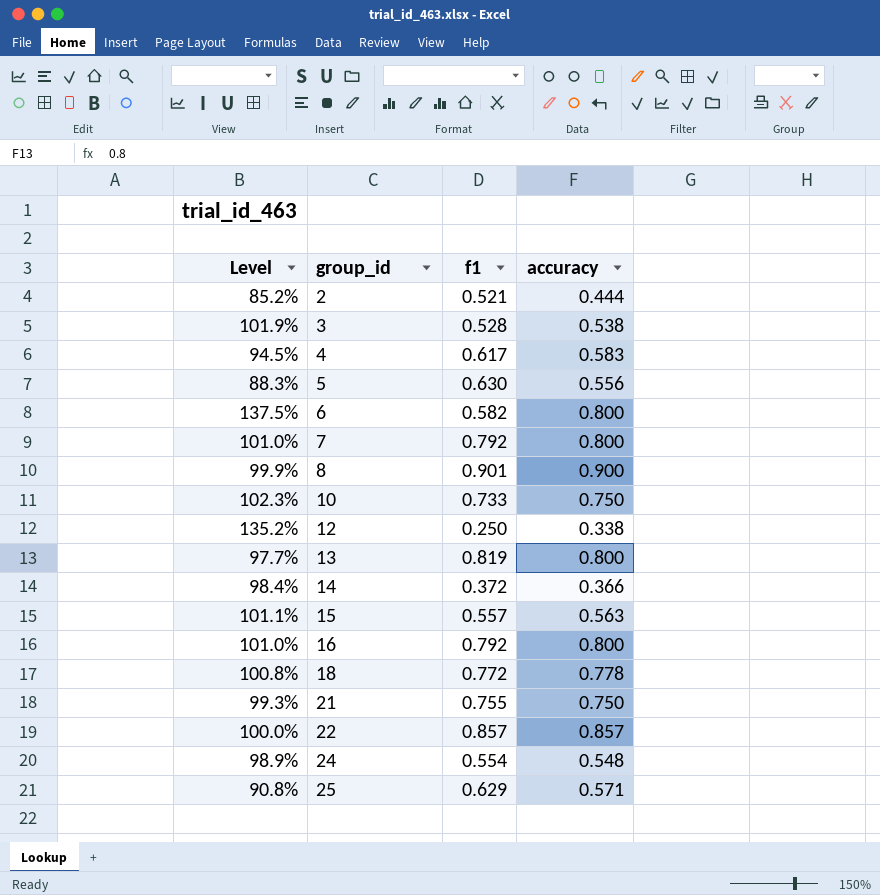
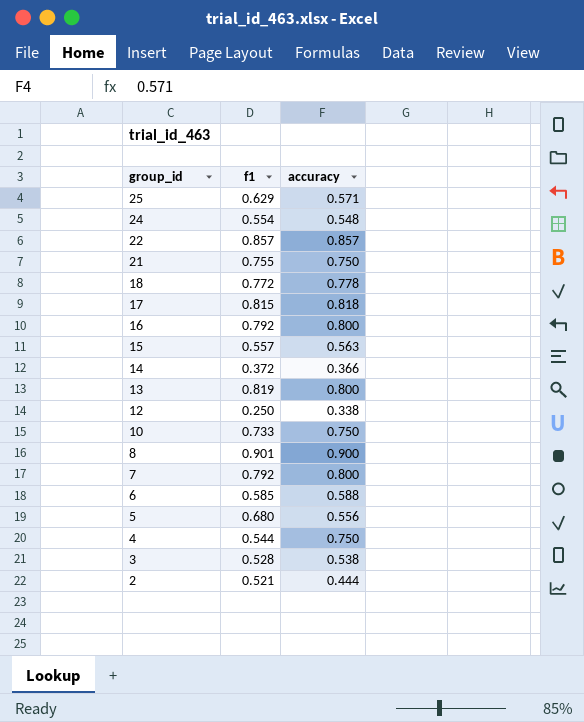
row order: group_id ascending -> group_id descending
column Level | formula: [accuracy] / [f1] -> none
row 17: none -> 0.815 | 0.818
6 | f1: 0.582 -> 0.585
6 | accuracy: 0.800 -> 0.588
5 | f1: 0.630 -> 0.680
4 | f1: 0.617 -> 0.544
4 | accuracy: 0.583 -> 0.750

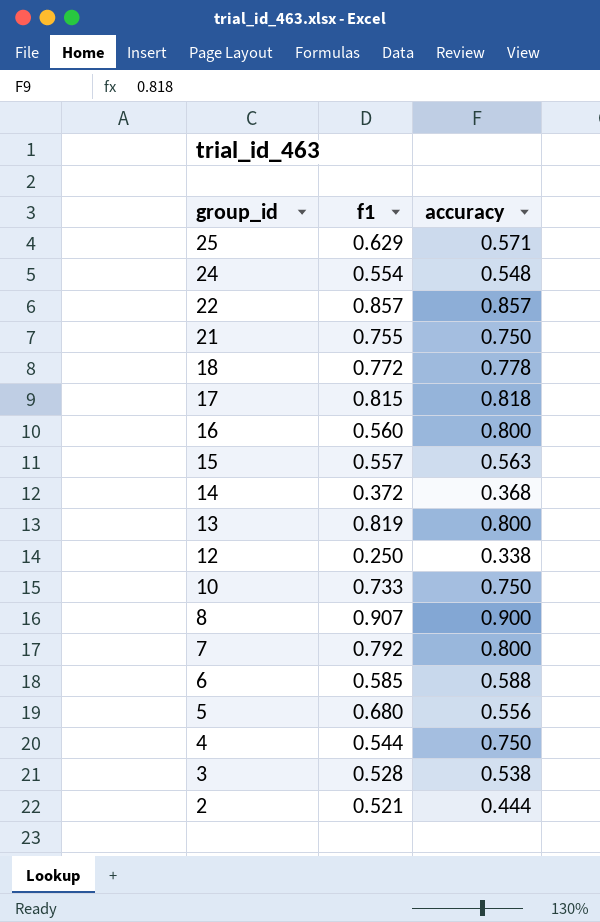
16 | f1: 0.792 -> 0.560
14 | accuracy: 0.366 -> 0.368
8 | f1: 0.901 -> 0.907

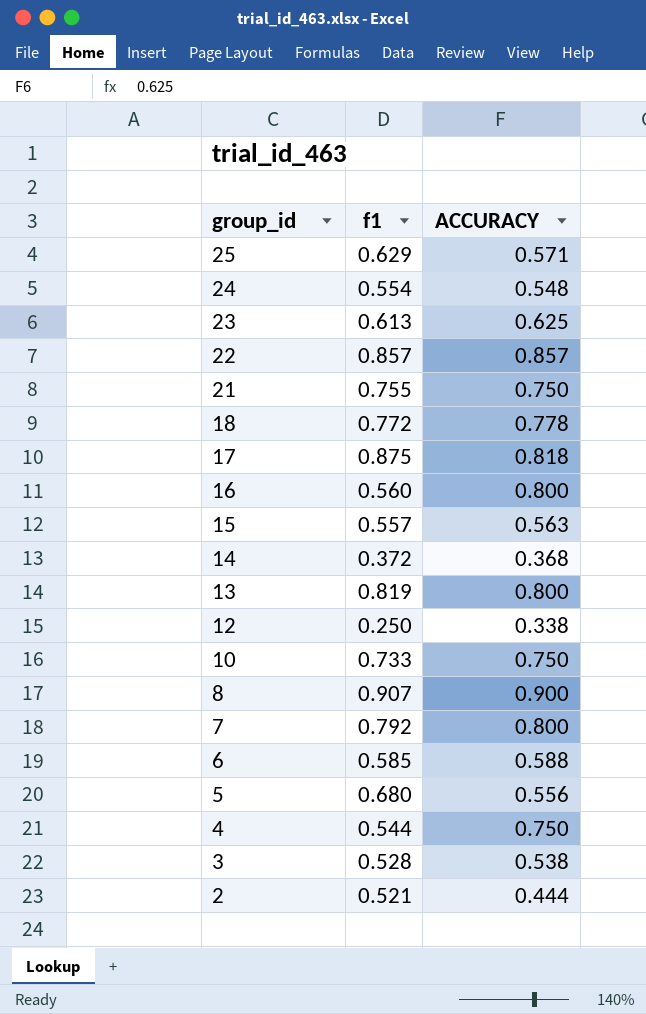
column name: accuracy -> ACCURACY
row 23: none -> 0.613 | 0.625
17 | f1: 0.815 -> 0.875

